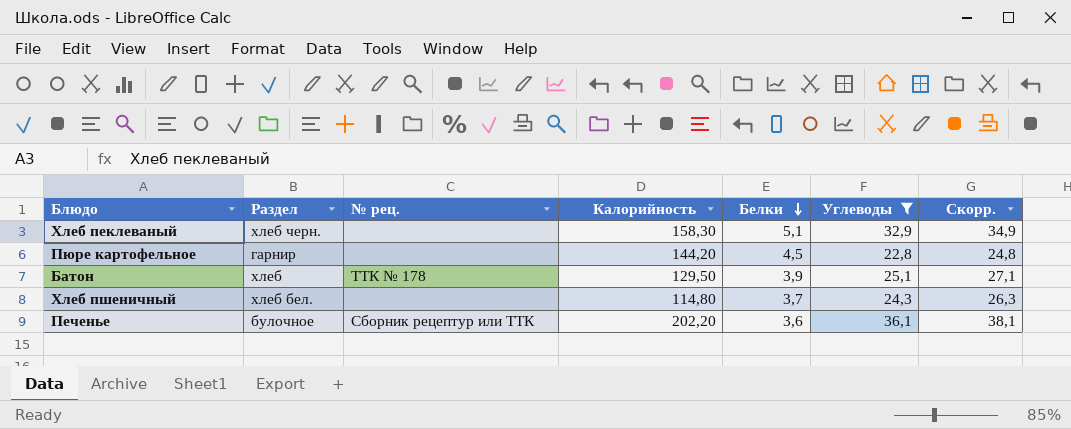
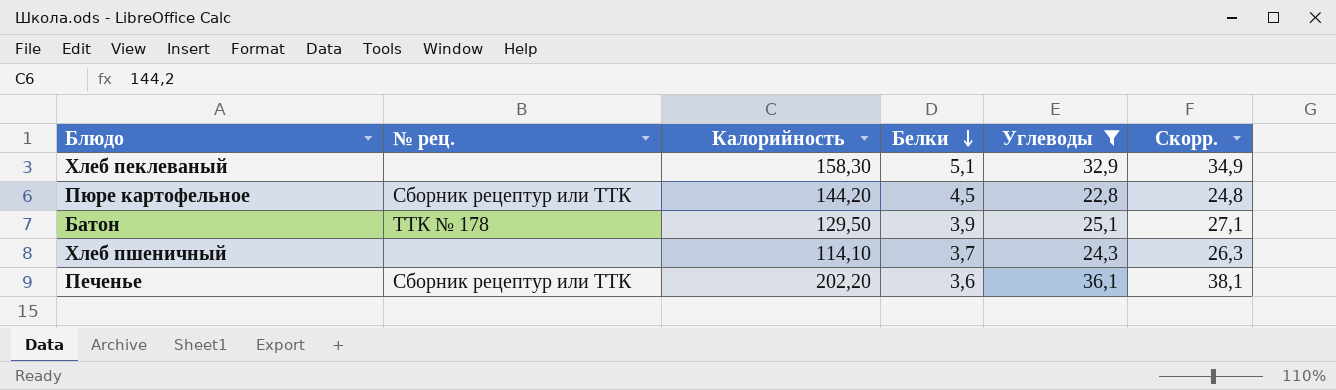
column Раздел | position: 2 -> none
Пюре картофельное | № рец.: none -> Сборник рецептур или ТТК
Хлеб пшеничный | Калорийность: 114,80 -> 114,10

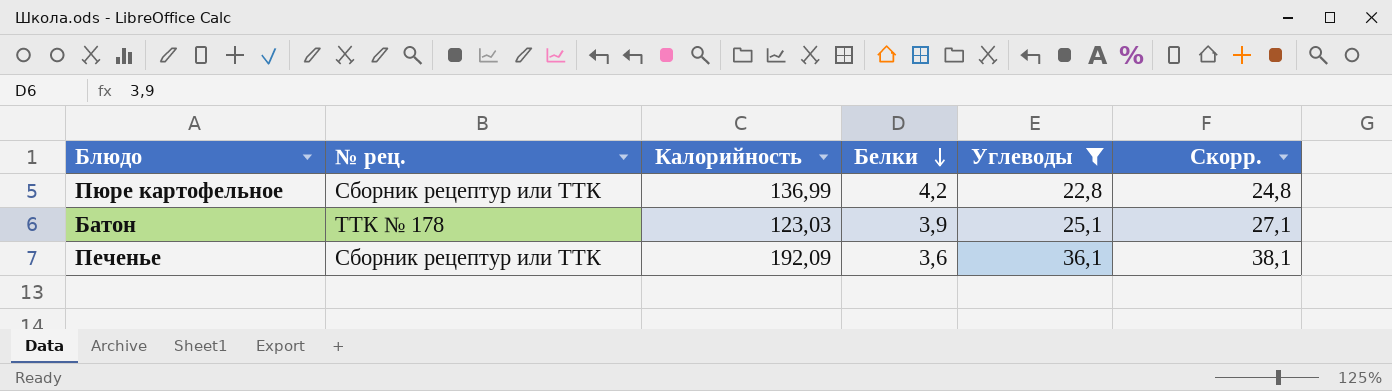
row Хлеб пеклеваный: none | 158,30 | 5,1 | 32,9 | 34,9 -> none
row Хлеб пшеничный: none | 114,10 | 3,7 | 24,3 | 26,3 -> none
Пюре картофельное | Калорийность: 144,20 -> 136,99
Пюре картофельное | Белки: 4,5 -> 4,2
Батон | Калорийность: 129,50 -> 123,03
Печенье | Калорийность: 202,20 -> 192,09

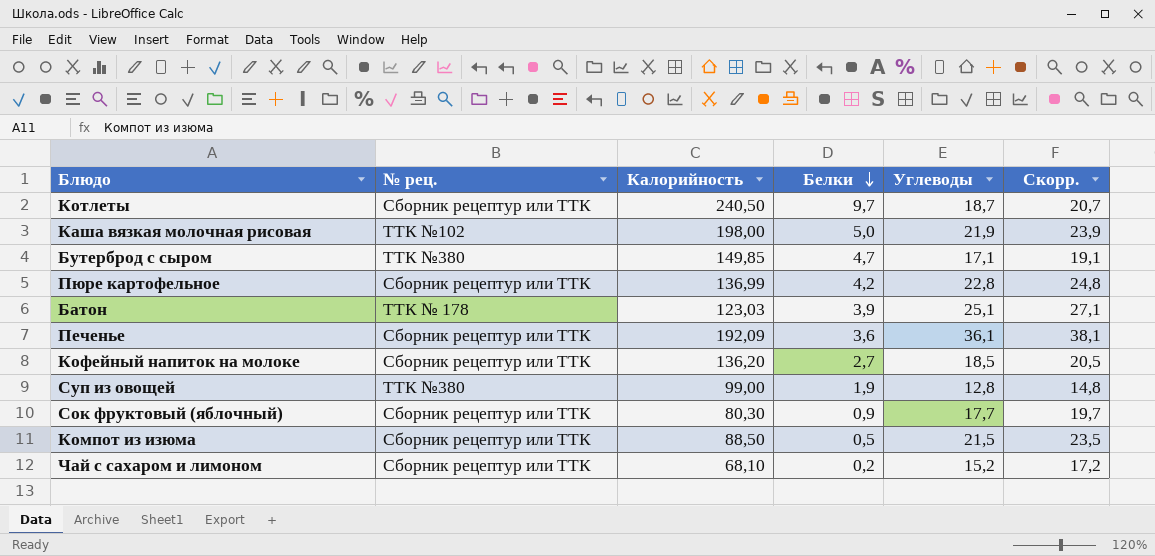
filter: Углеводы >= 22,8 -> none

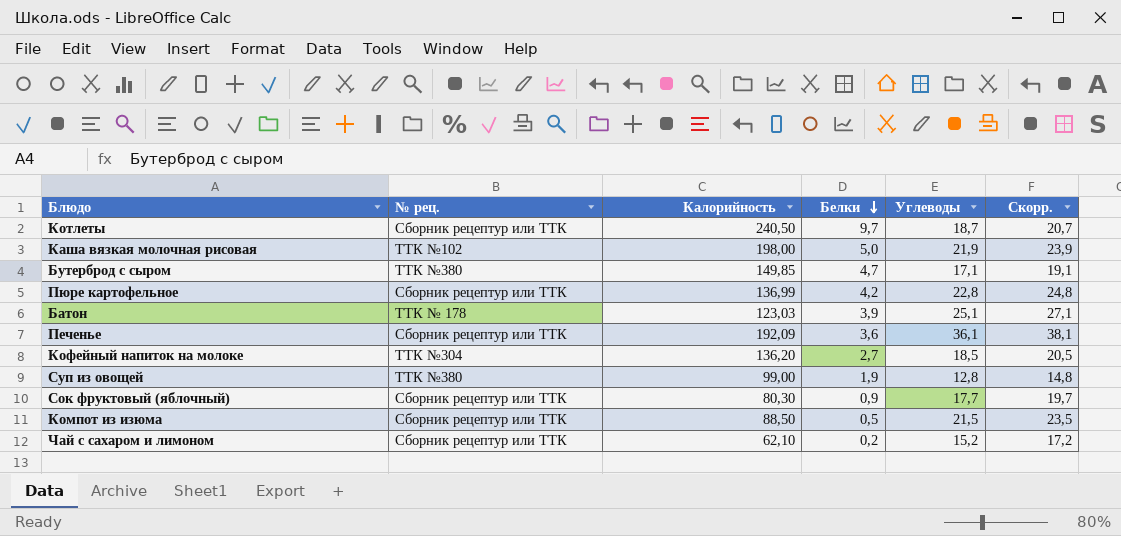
Кофейный напиток на молоке | № рец.: Сборник рецептур или ТТК -> ТТК №304
Чай с сахаром и лимоном | Калорийность: 68,10 -> 62,10

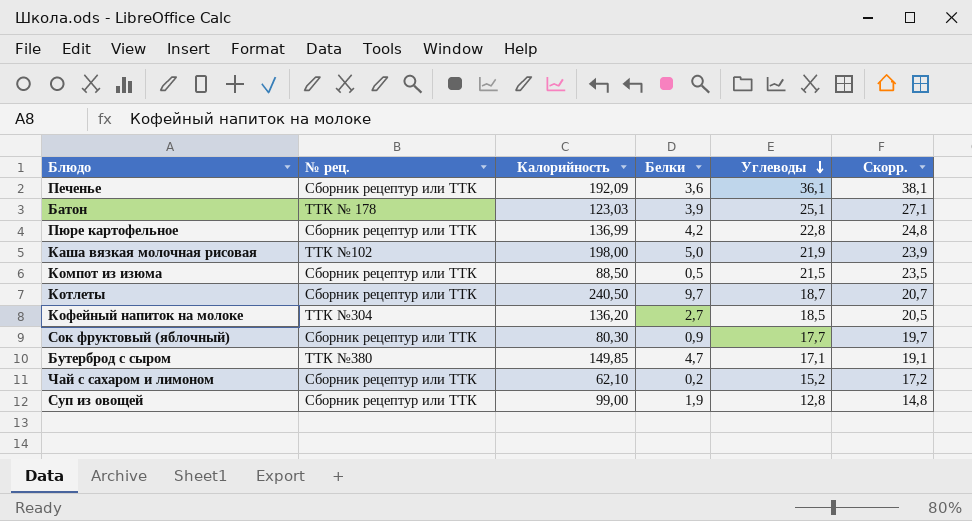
row order: Белки descending -> Углеводы descending
Суп из овощей | № рец.: ТТК №380 -> Сборник рецептур или ТТК

